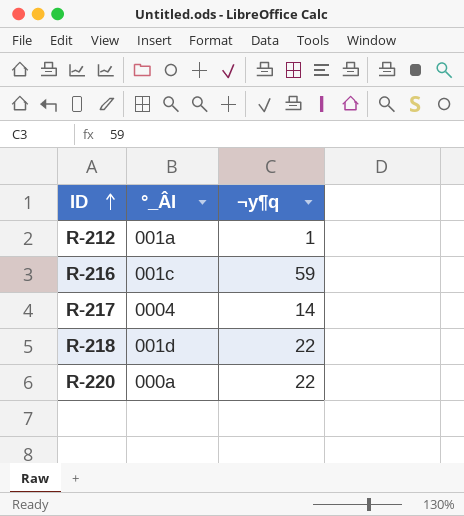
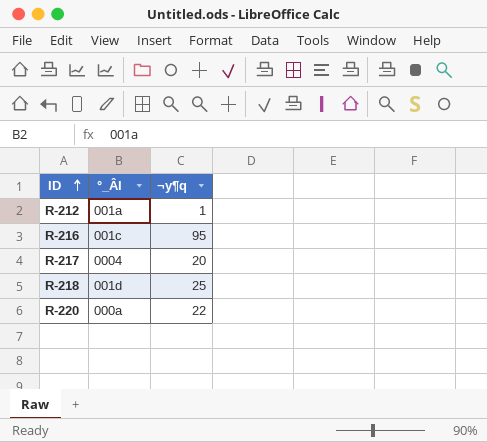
R-216 | ¬y¶q: 59 -> 95
R-217 | ¬y¶q: 14 -> 20
R-218 | ¬y¶q: 22 -> 25

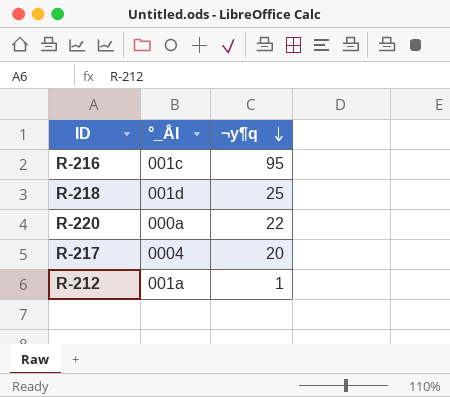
row order: ID ascending -> ¬y¶q descending

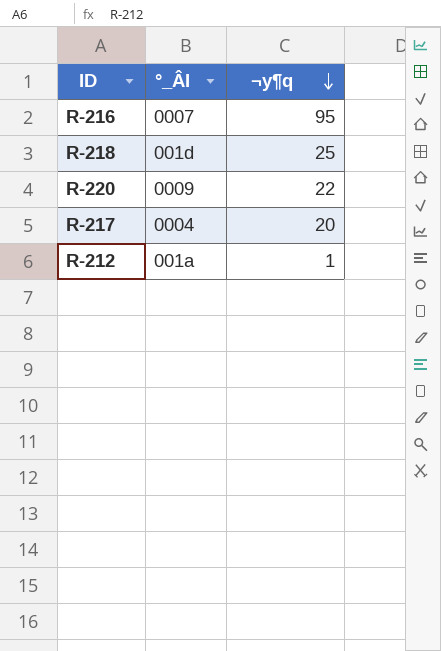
R-216 | °_ÂI: 001c -> 0007
R-220 | °_ÂI: 000a -> 0009

